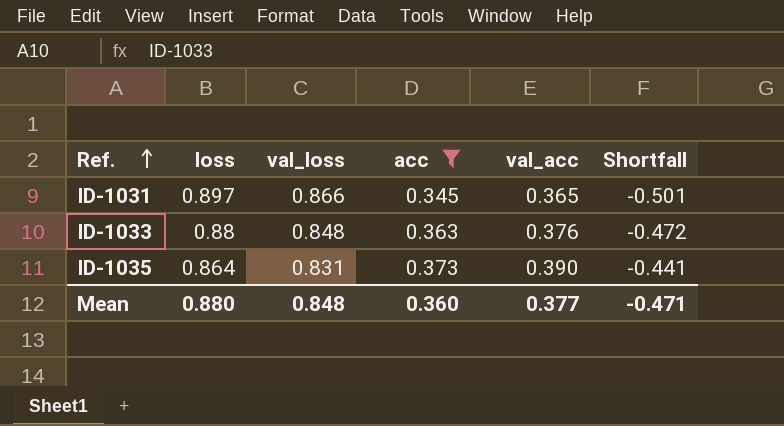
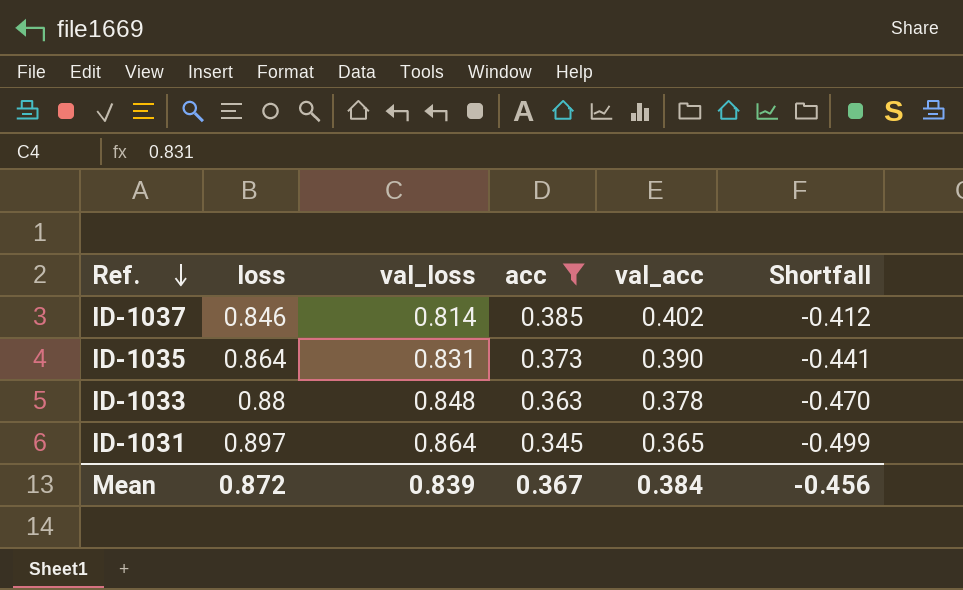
row order: Ref. ascending -> Ref. descending
row ID-1037: none -> 0.846 | 0.814 | 0.385 | 0.402 | -0.412
ID-1033 | val_acc: 0.376 -> 0.378
ID-1033 | Shortfall: -0.472 -> -0.470
ID-1031 | val_loss: 0.866 -> 0.864
ID-1031 | Shortfall: -0.501 -> -0.499
Mean | loss: 0.880 -> 0.872
Mean | val_loss: 0.848 -> 0.839
Mean | acc: 0.360 -> 0.367
Mean | val_acc: 0.377 -> 0.384
Mean | Shortfall: -0.471 -> -0.456

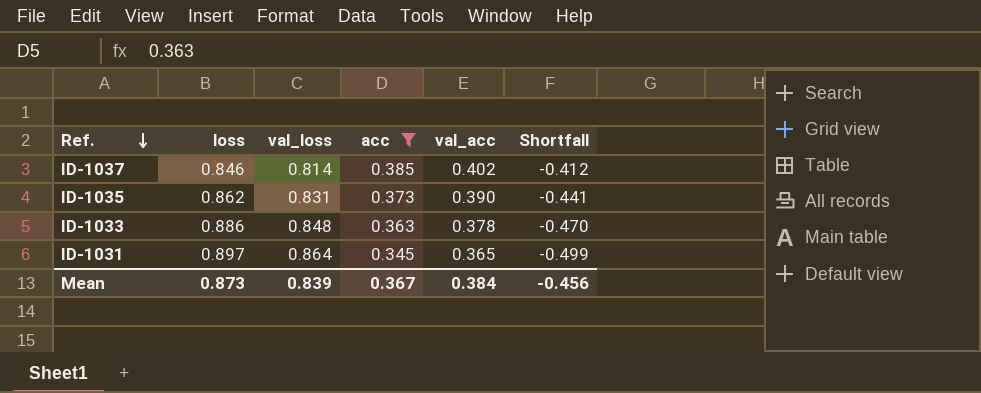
ID-1035 | loss: 0.864 -> 0.862
ID-1033 | loss: 0.88 -> 0.886
Mean | loss: 0.872 -> 0.873

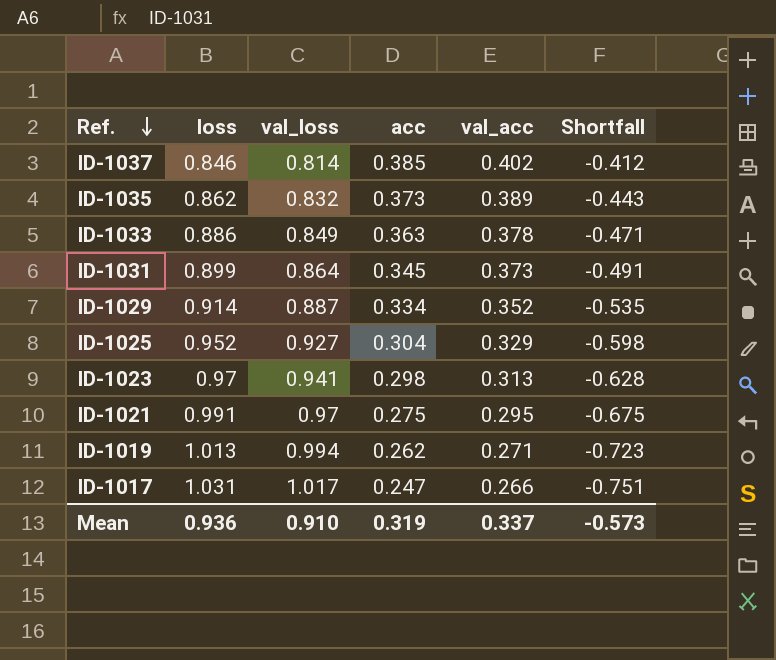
filter: acc >= 0.345 -> none
ID-1035 | val_loss: 0.831 -> 0.832
ID-1035 | val_acc: 0.390 -> 0.389
ID-1035 | Shortfall: -0.441 -> -0.443
ID-1033 | val_loss: 0.848 -> 0.849
ID-1033 | Shortfall: -0.470 -> -0.471
ID-1031 | loss: 0.897 -> 0.899
ID-1031 | val_acc: 0.365 -> 0.373
ID-1031 | Shortfall: -0.499 -> -0.491
Mean | loss: 0.873 -> 0.936
Mean | val_loss: 0.839 -> 0.910
Mean | acc: 0.367 -> 0.319
Mean | val_acc: 0.384 -> 0.337
Mean | Shortfall: -0.456 -> -0.573

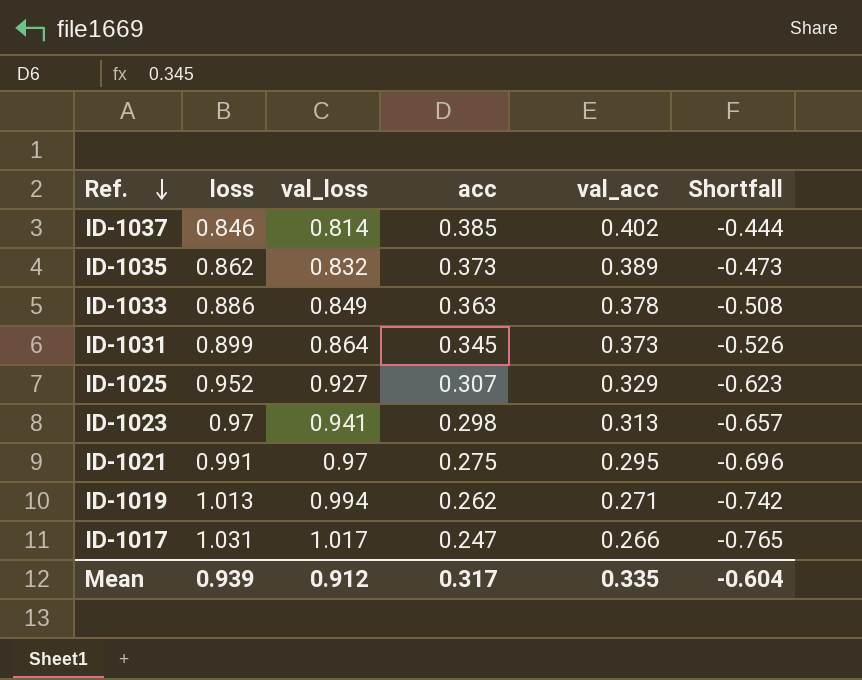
column Shortfall | formula: [val_acc] - [val_loss] -> [val_acc] - [loss]
row ID-1029: 0.914 | 0.887 | 0.334 | 0.352 | -0.535 -> none
ID-1025 | acc: 0.304 -> 0.307
Mean | loss: 0.936 -> 0.939
Mean | val_loss: 0.910 -> 0.912
Mean | acc: 0.319 -> 0.317
Mean | val_acc: 0.337 -> 0.335
Mean | Shortfall: -0.573 -> -0.604

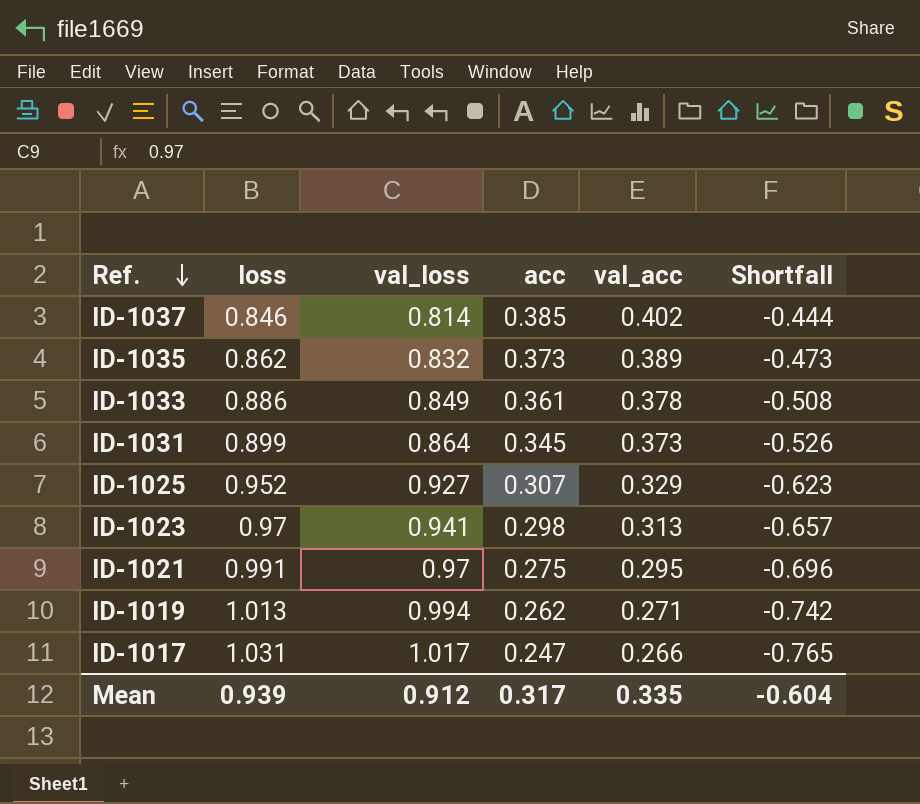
ID-1033 | acc: 0.363 -> 0.361

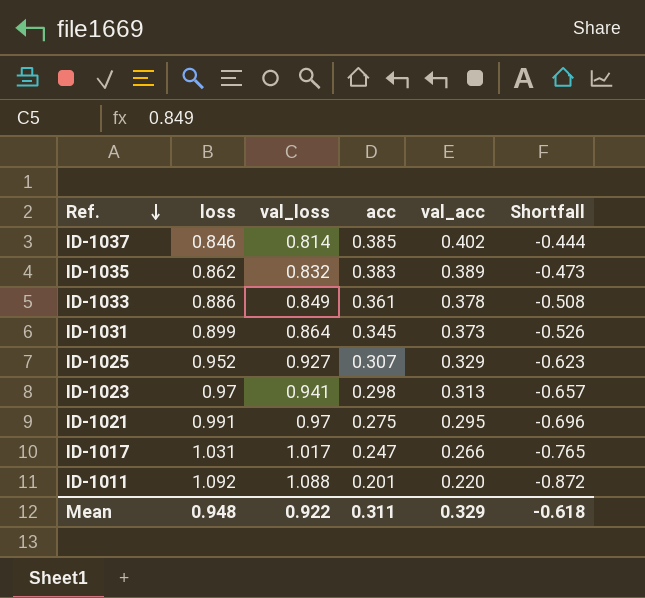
row ID-1019: 1.013 | 0.994 | 0.262 | 0.271 | -0.742 -> none
ID-1035 | acc: 0.373 -> 0.383
row ID-1011: none -> 1.092 | 1.088 | 0.201 | 0.220 | -0.872
Mean | loss: 0.939 -> 0.948
Mean | val_loss: 0.912 -> 0.922
Mean | acc: 0.317 -> 0.311
Mean | val_acc: 0.335 -> 0.329
Mean | Shortfall: -0.604 -> -0.618

